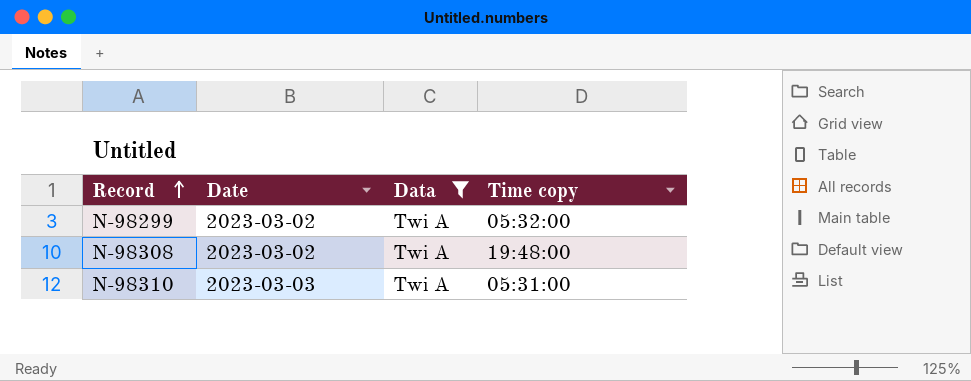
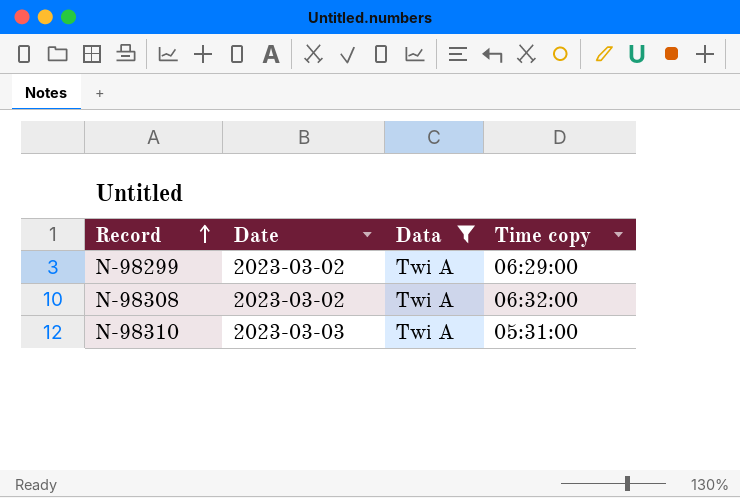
N-98299 | Time copy: 05:32:00 -> 06:29:00
N-98308 | Time copy: 19:48:00 -> 06:32:00

